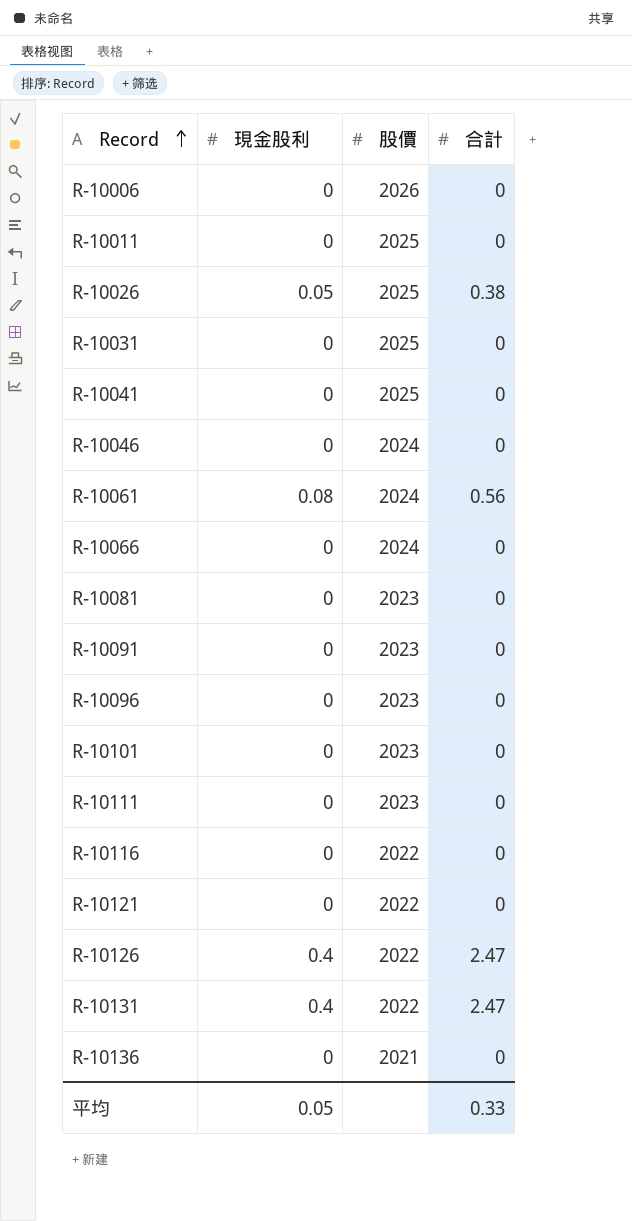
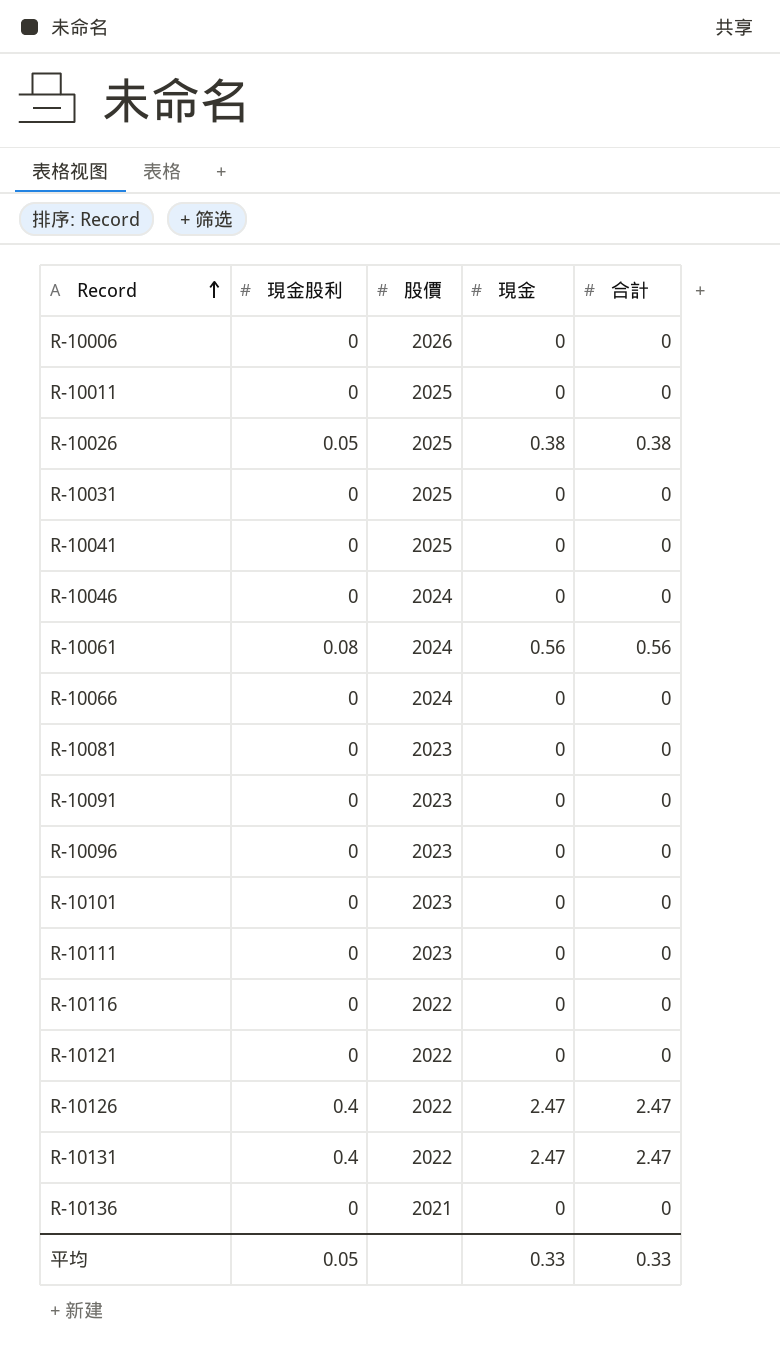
column 現金 | position: none -> 4

